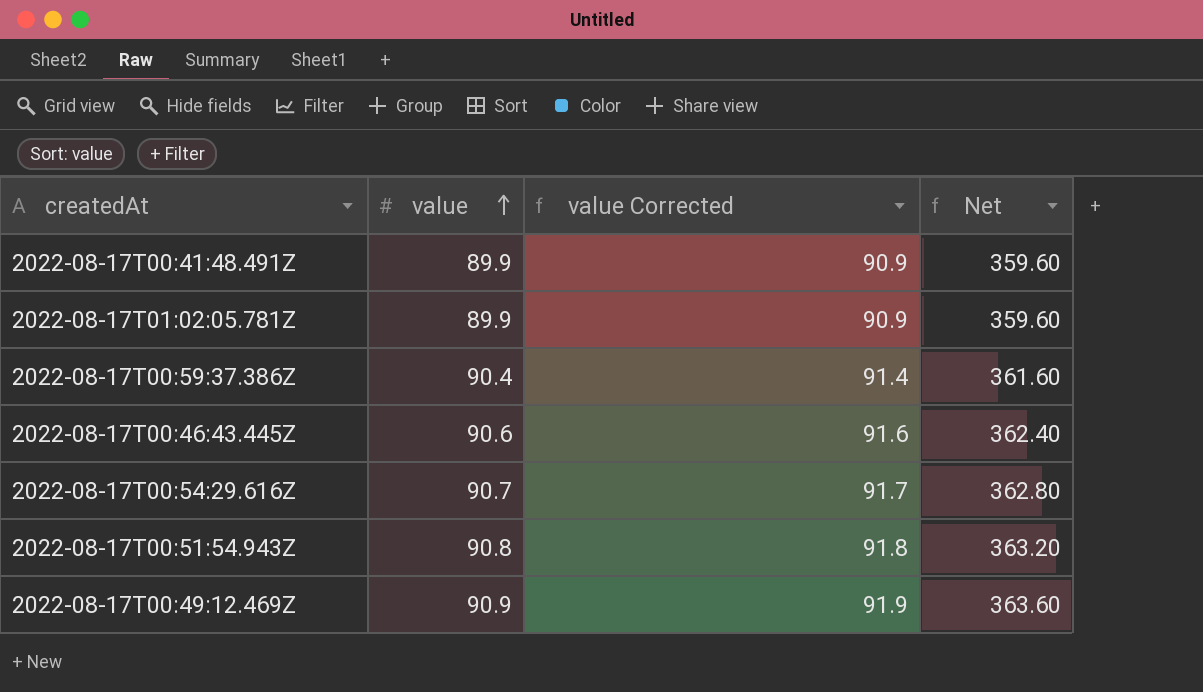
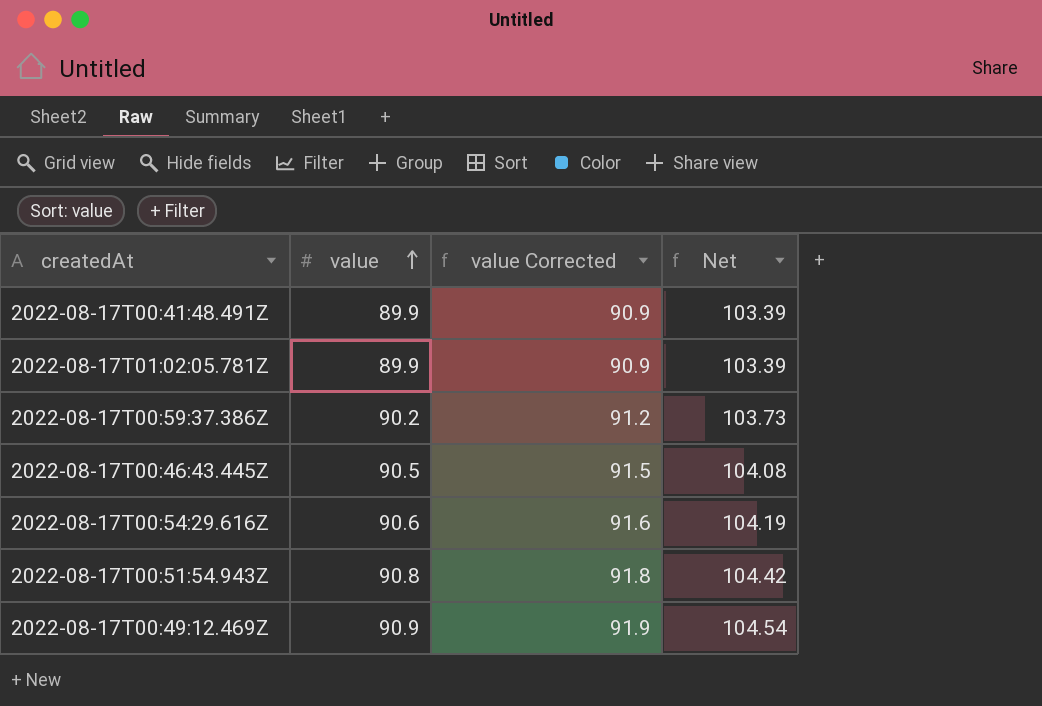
column Net | formula: [value] * 4 -> [value] * 1.15
2022-08-17T00:59:37.386Z | value: 90.4 -> 90.2
2022-08-17T00:59:37.386Z | value Corrected: 91.4 -> 91.2
2022-08-17T00:46:43.445Z | value: 90.6 -> 90.5
2022-08-17T00:46:43.445Z | value Corrected: 91.6 -> 91.5
2022-08-17T00:54:29.616Z | value: 90.7 -> 90.6
2022-08-17T00:54:29.616Z | value Corrected: 91.7 -> 91.6

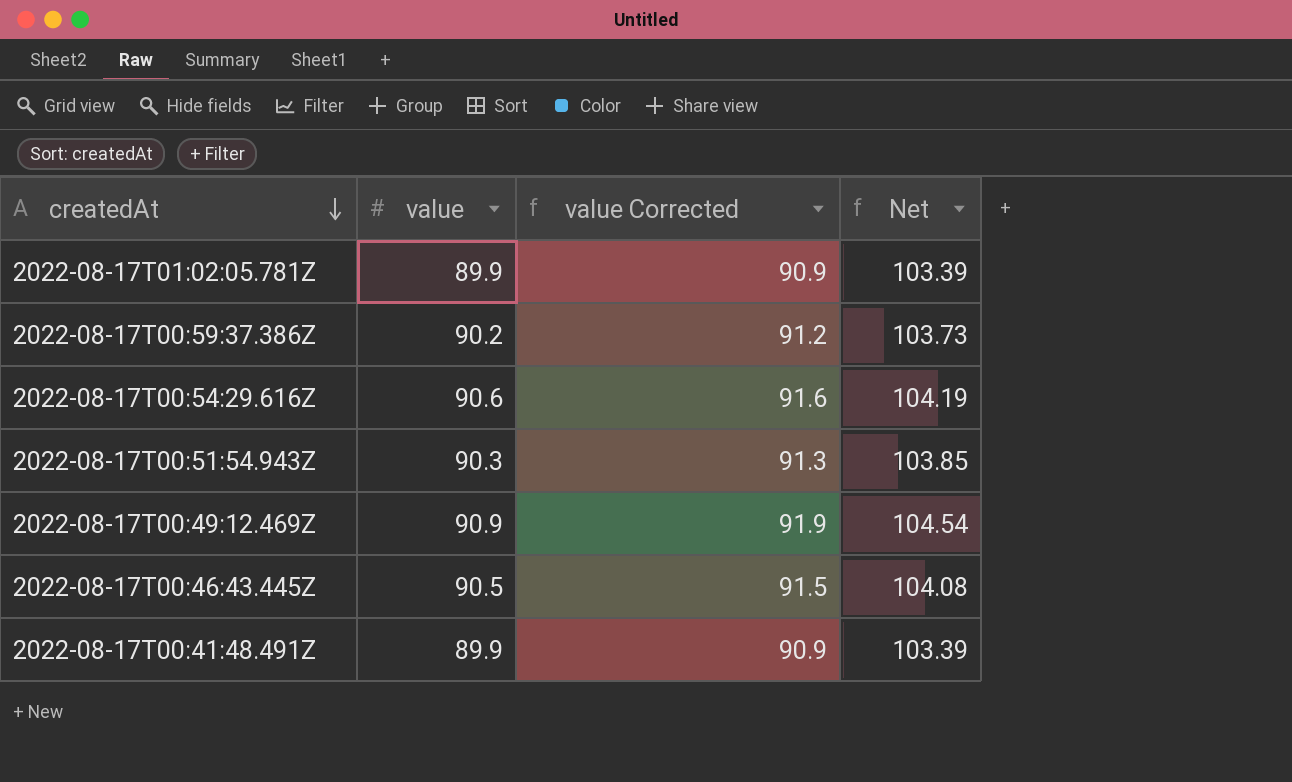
row order: value ascending -> createdAt descending
2022-08-17T00:51:54.943Z | value: 90.8 -> 90.3
2022-08-17T00:51:54.943Z | value Corrected: 91.8 -> 91.3
2022-08-17T00:51:54.943Z | Net: 104.42 -> 103.85

